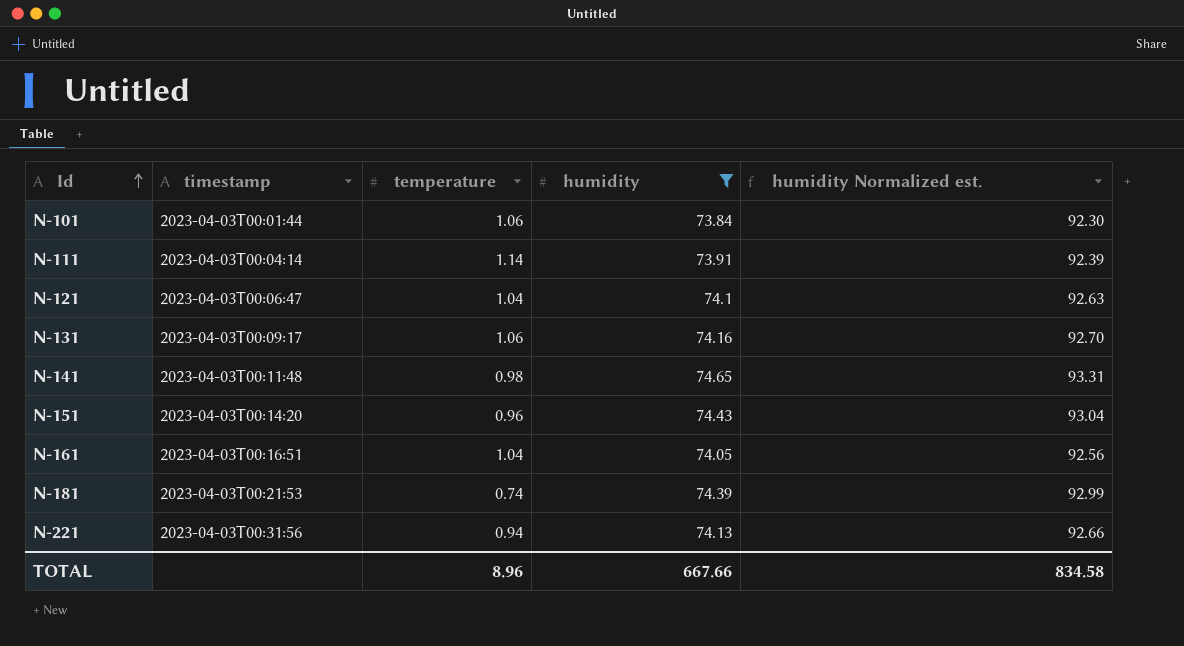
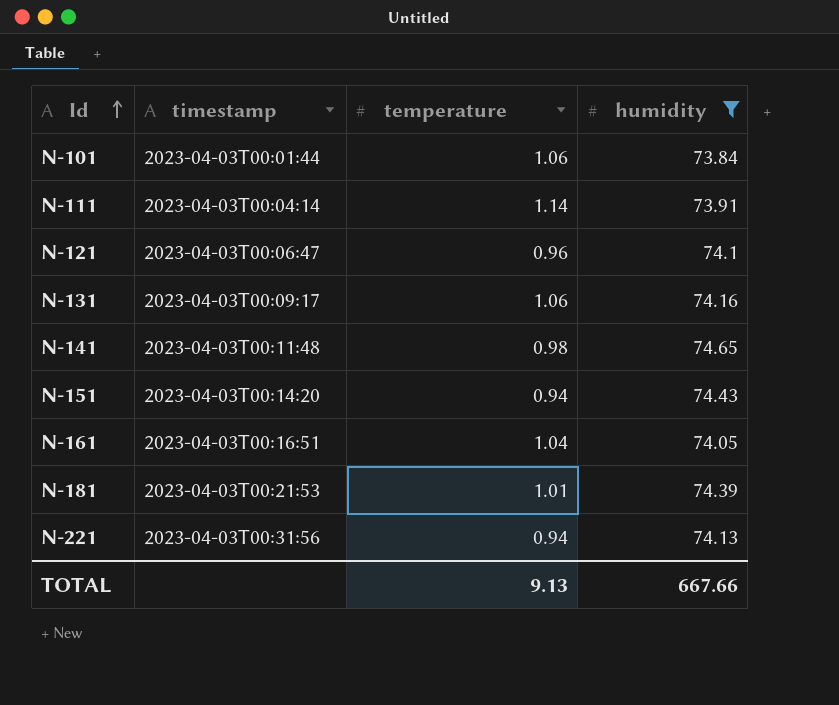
column humidity Normalized est. | formula: [humidity] * 1.25 -> none
N-121 | temperature: 1.04 -> 0.96
N-151 | temperature: 0.96 -> 0.94
N-181 | temperature: 0.74 -> 1.01
TOTAL | temperature: 8.96 -> 9.13

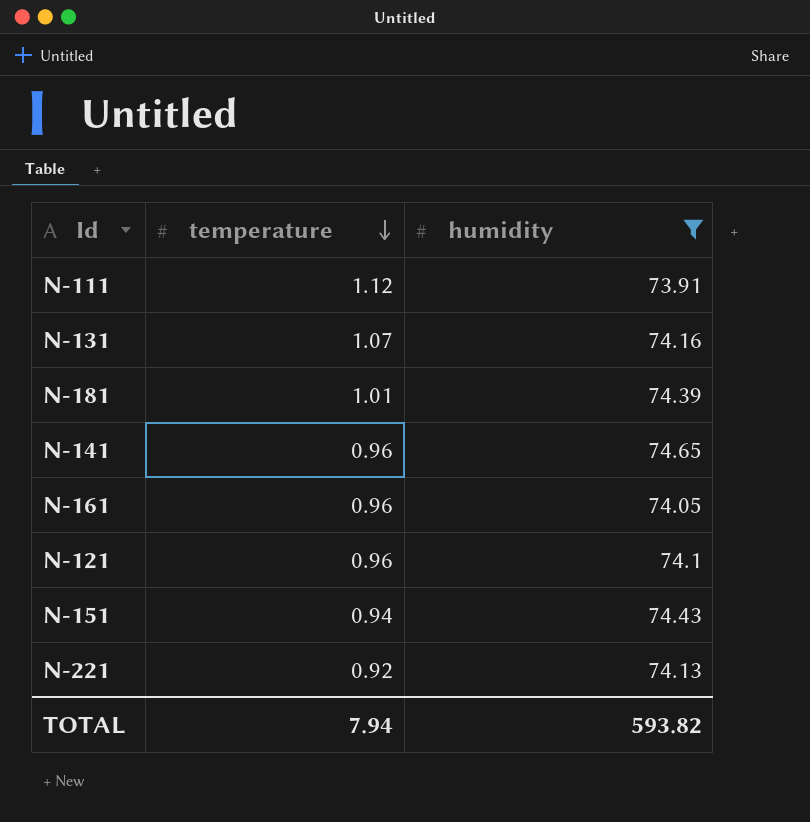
row order: Id ascending -> temperature descending
column timestamp | position: 2 -> none
row N-101: 2023-04-03T00:01:44 | 1.06 | 73.84 -> none
N-111 | temperature: 1.14 -> 1.12
N-131 | temperature: 1.06 -> 1.07
N-141 | temperature: 0.98 -> 0.96
N-161 | temperature: 1.04 -> 0.96
N-221 | temperature: 0.94 -> 0.92
TOTAL | temperature: 9.13 -> 7.94
TOTAL | humidity: 667.66 -> 593.82

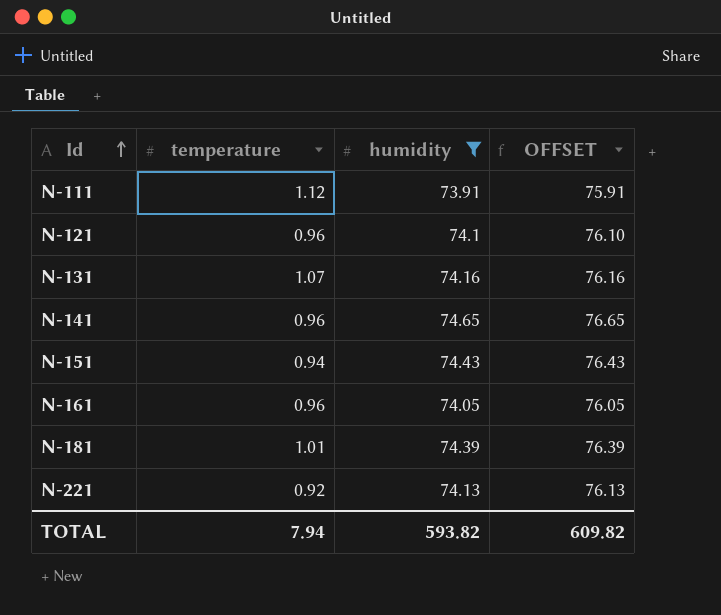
row order: temperature descending -> Id ascending
column OFFSET | formula: none -> [humidity] + 2

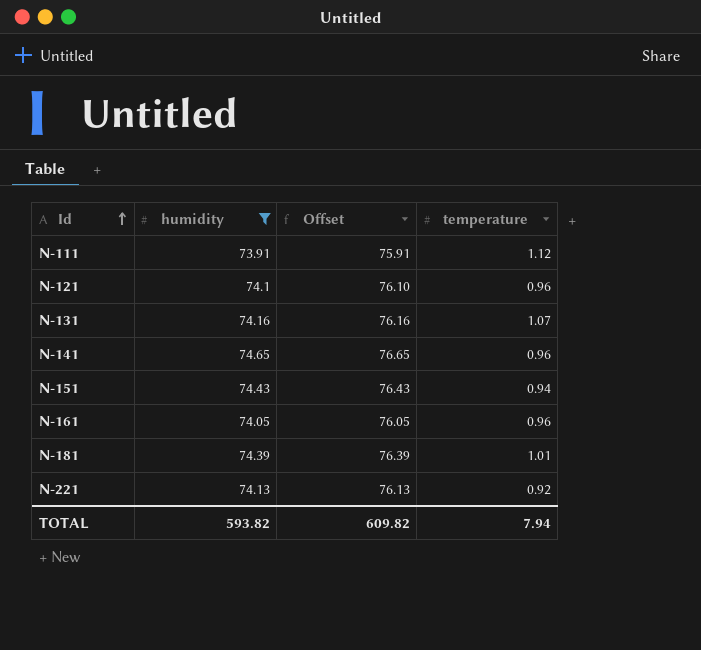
column name: OFFSET -> Offset
column temperature | position: 2 -> 4

